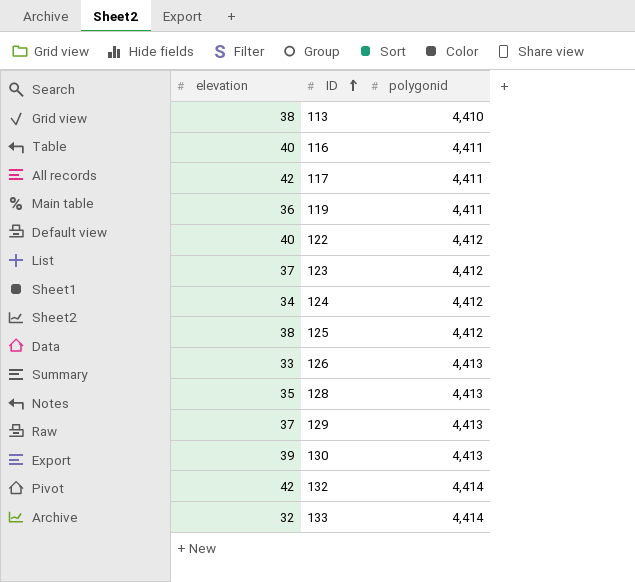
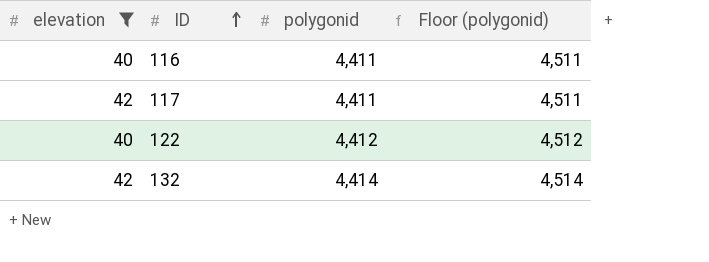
filter: none -> elevation >= 40
column Floor (polygonid) | formula: none -> [polygonid] + 100

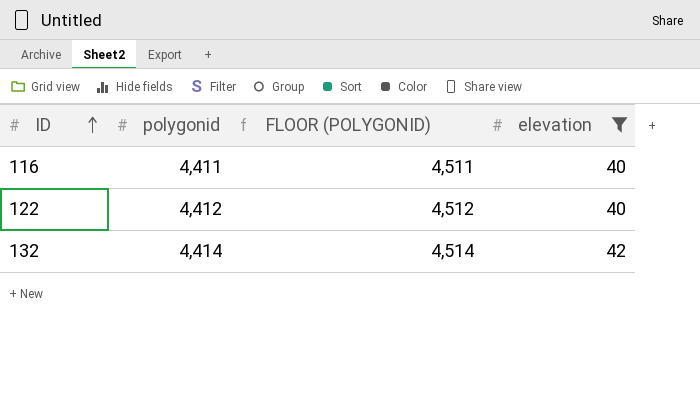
column name: Floor (polygonid) -> FLOOR (POLYGONID)
column elevation | position: 1 -> 4
row 117: 42 | 4,411 | 4,511 -> none

